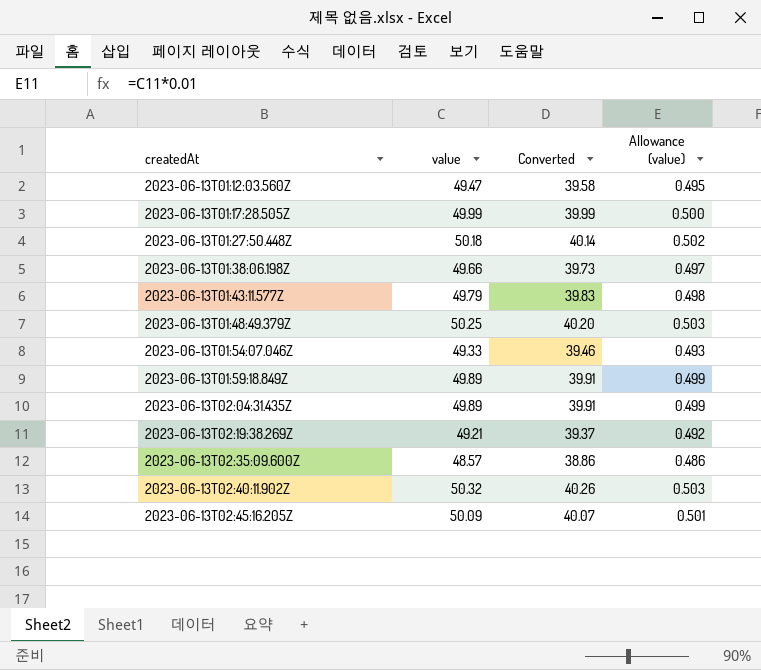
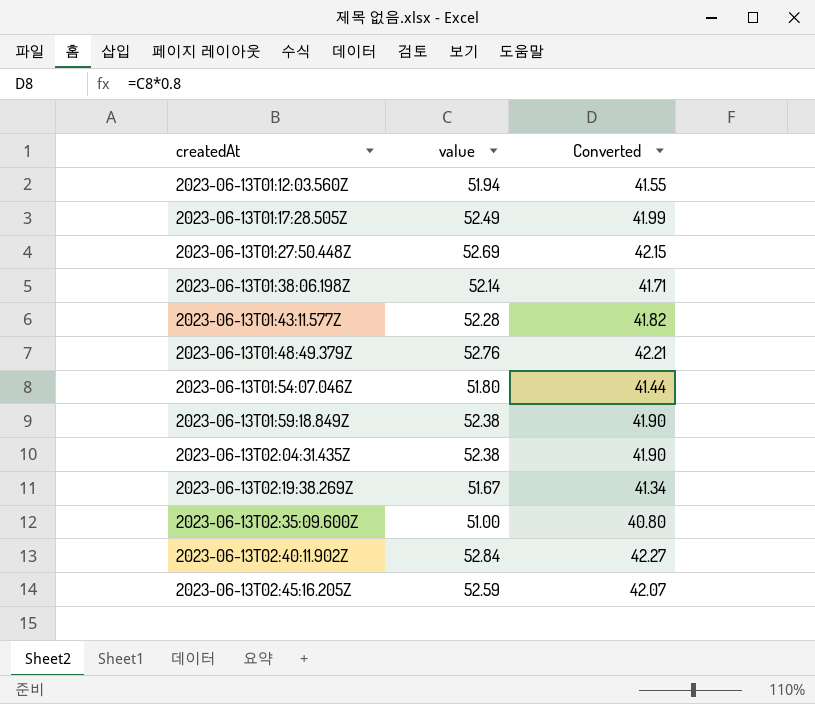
column Allowance (value) | formula: [value] * 0.01 -> none
2023-06-13T01:12:03.560Z | value: 49.47 -> 51.94
2023-06-13T01:12:03.560Z | Converted: 39.58 -> 41.55
2023-06-13T01:17:28.505Z | value: 49.99 -> 52.49
2023-06-13T01:17:28.505Z | Converted: 39.99 -> 41.99
2023-06-13T01:27:50.448Z | value: 50.18 -> 52.69
2023-06-13T01:27:50.448Z | Converted: 40.14 -> 42.15
2023-06-13T01:38:06.198Z | value: 49.66 -> 52.14
2023-06-13T01:38:06.198Z | Converted: 39.73 -> 41.71
2023-06-13T01:43:11.577Z | value: 49.79 -> 52.28
2023-06-13T01:43:11.577Z | Converted: 39.83 -> 41.82
2023-06-13T01:48:49.379Z | value: 50.25 -> 52.76
2023-06-13T01:48:49.379Z | Converted: 40.20 -> 42.21
2023-06-13T01:54:07.046Z | value: 49.33 -> 51.80
2023-06-13T01:54:07.046Z | Converted: 39.46 -> 41.44
2023-06-13T01:59:18.849Z | value: 49.89 -> 52.38
2023-06-13T01:59:18.849Z | Converted: 39.91 -> 41.90
2023-06-13T02:04:31.435Z | value: 49.89 -> 52.38
2023-06-13T02:04:31.435Z | Converted: 39.91 -> 41.90
2023-06-13T02:19:38.269Z | value: 49.21 -> 51.67
2023-06-13T02:19:38.269Z | Converted: 39.37 -> 41.34
2023-06-13T02:35:09.600Z | value: 48.57 -> 51.00
2023-06-13T02:35:09.600Z | Converted: 38.86 -> 40.80
2023-06-13T02:40:11.902Z | value: 50.32 -> 52.84
2023-06-13T02:40:11.902Z | Converted: 40.26 -> 42.27
2023-06-13T02:45:16.205Z | value: 50.09 -> 52.59
2023-06-13T02:45:16.205Z | Converted: 40.07 -> 42.07

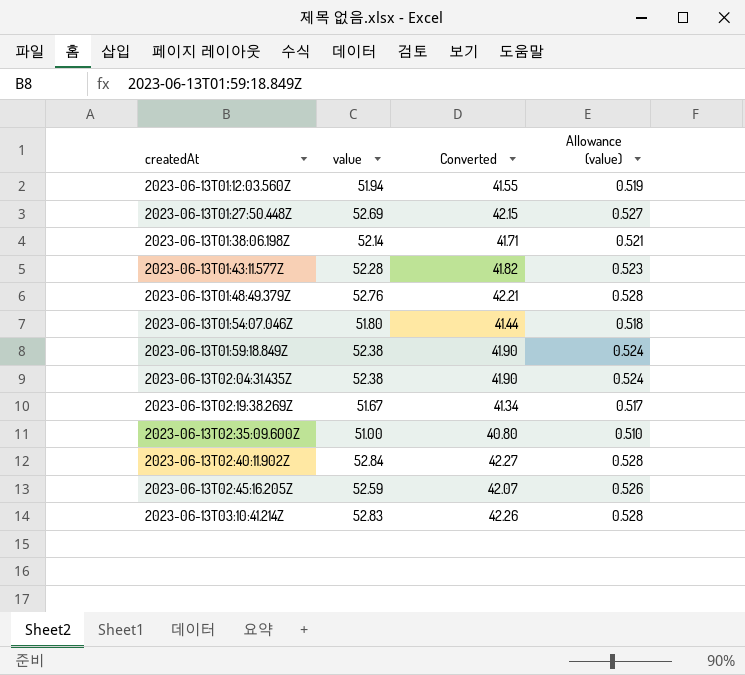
column Allowance (value) | formula: none -> [value] * 0.01
row 2023-06-13T01:17:28.505Z: 52.49 | 41.99 -> none
row 2023-06-13T03:10:41.214Z: none -> 52.83 | 42.26 | 0.528

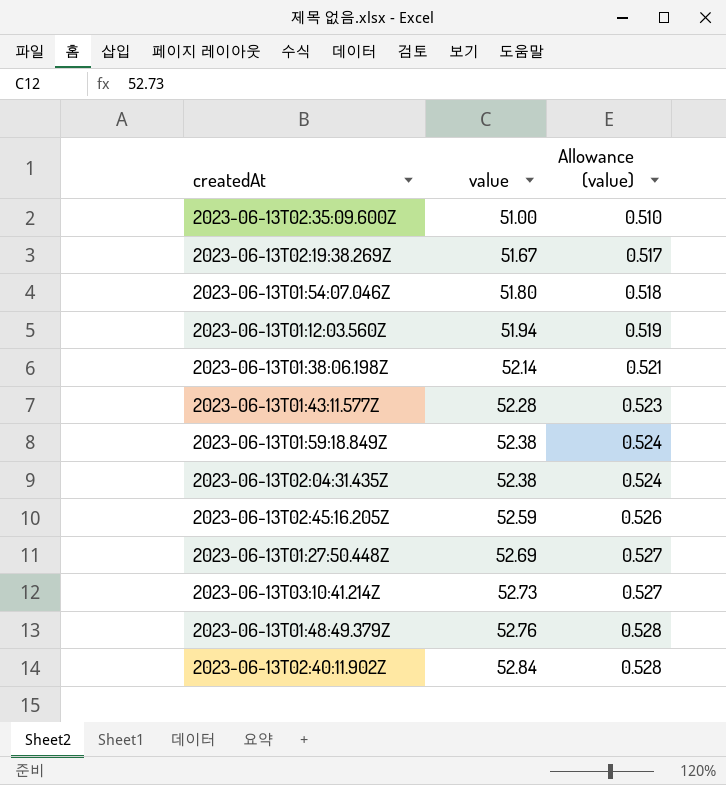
row order: createdAt ascending -> value ascending
column Converted | formula: [value] * 0.8 -> none
2023-06-13T03:10:41.214Z | value: 52.83 -> 52.73
2023-06-13T03:10:41.214Z | Allowance (value): 0.528 -> 0.527

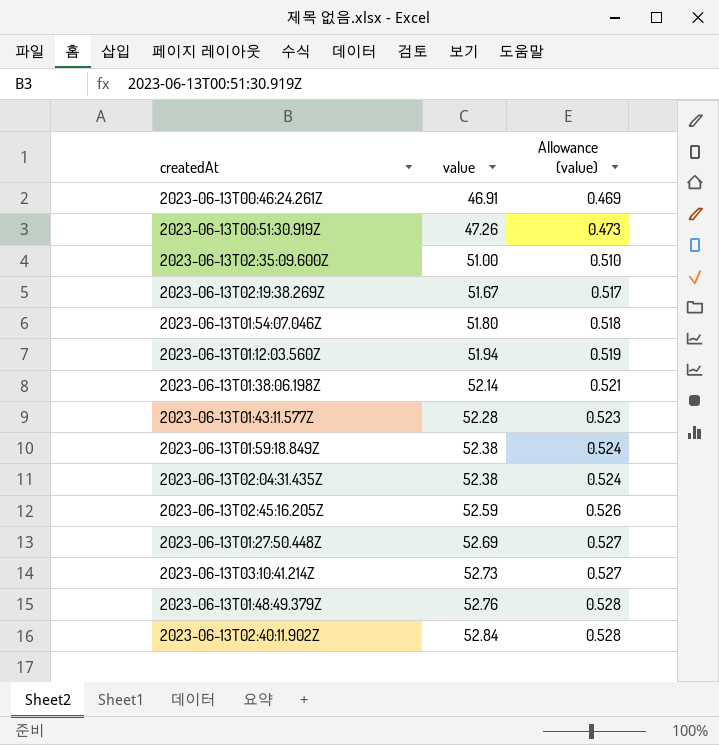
row 2023-06-13T00:46:24.261Z: none -> 46.91 | 0.469
row 2023-06-13T00:51:30.919Z: none -> 47.26 | 0.473

